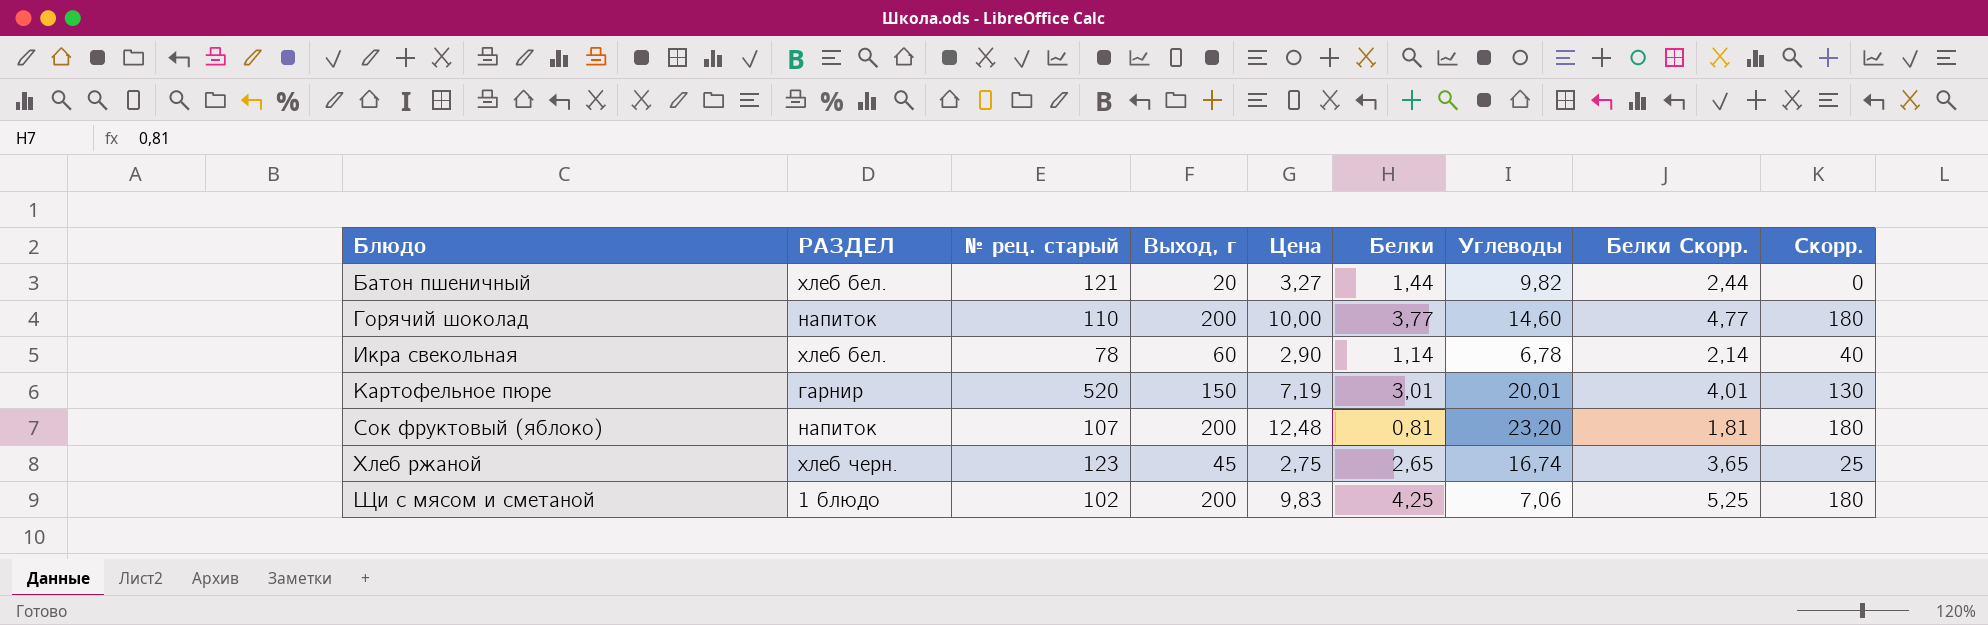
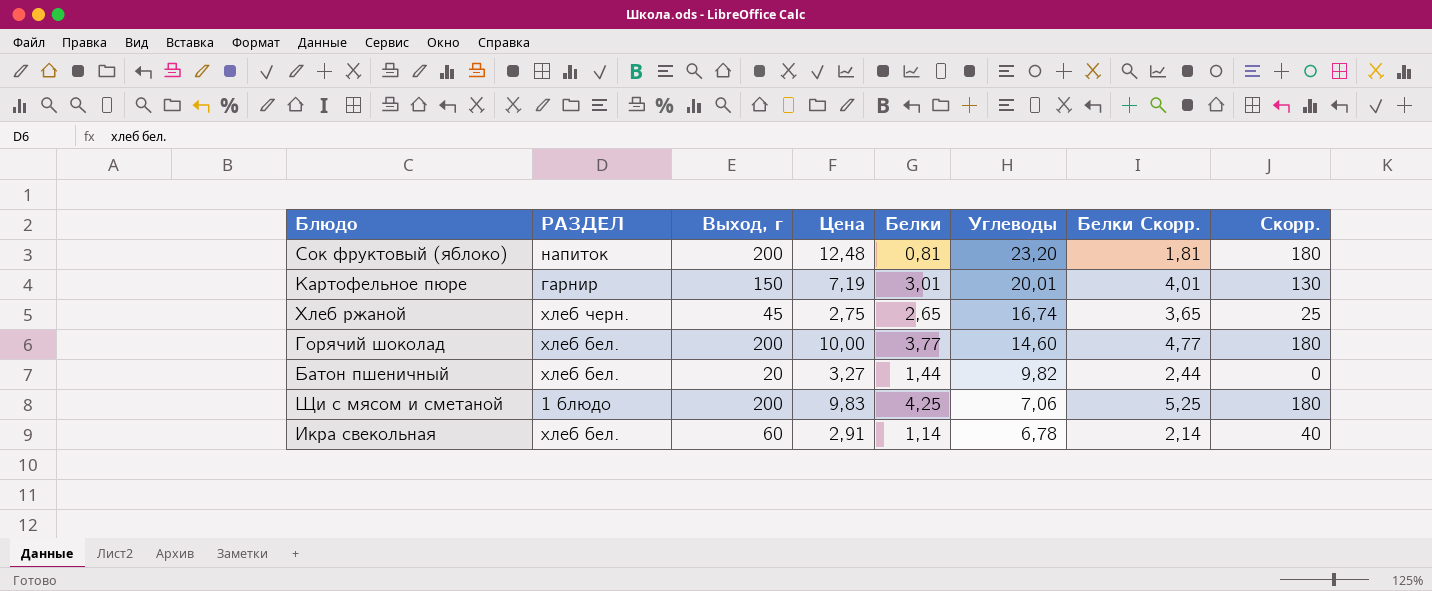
row order: Блюдо ascending -> Углеводы descending
column № рец. старый | position: 3 -> none
Горячий шоколад | РАЗДЕЛ: напиток -> хлеб бел.
Икра свекольная | Цена: 2,90 -> 2,91

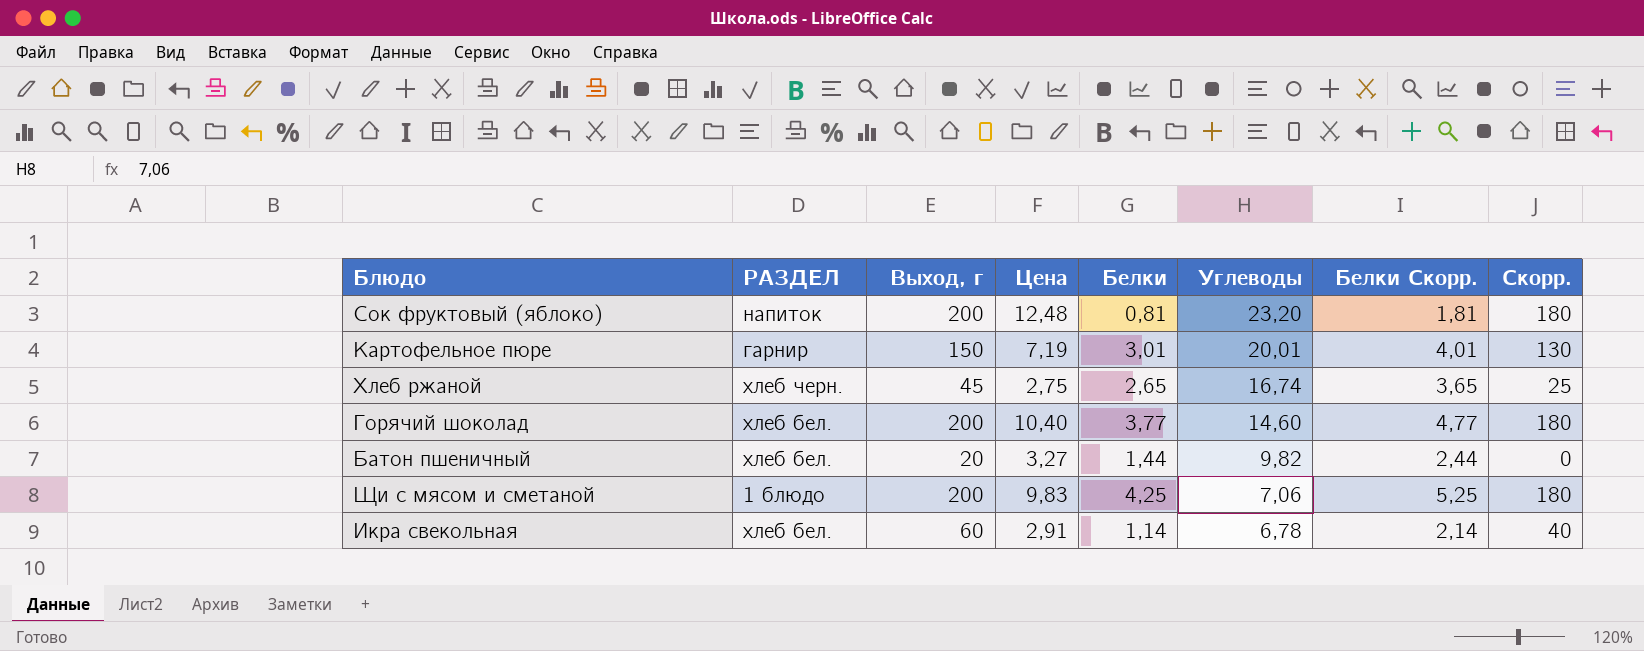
Горячий шоколад | Цена: 10,00 -> 10,40

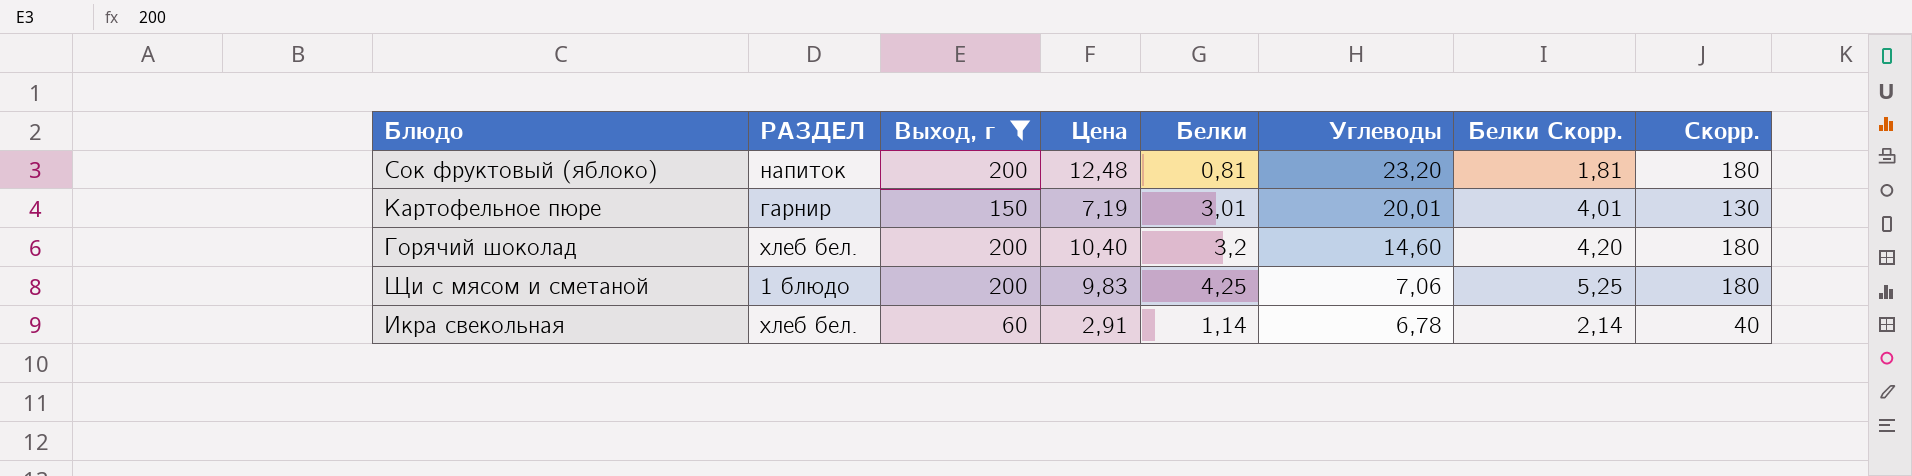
filter: none -> Выход, г >= 60
Горячий шоколад | Белки: 3,77 -> 3,2
Горячий шоколад | Белки Скорр.: 4,77 -> 4,20

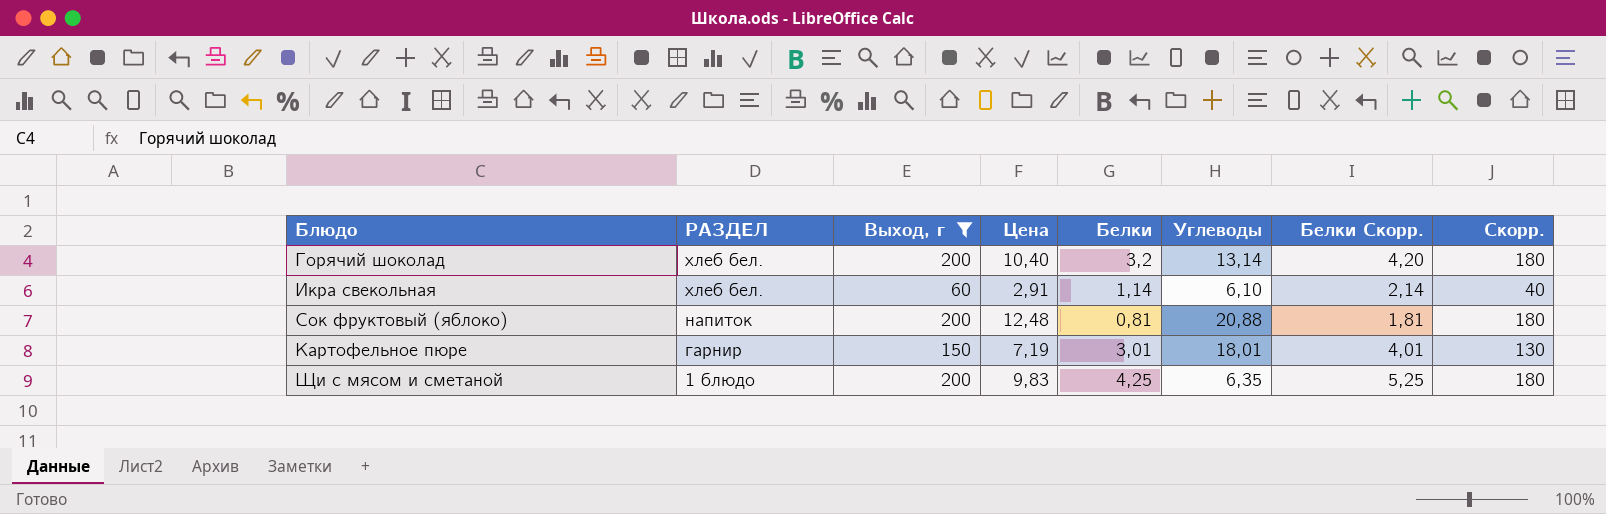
row order: Углеводы descending -> РАЗДЕЛ descending
Горячий шоколад | Углеводы: 14,60 -> 13,14
Икра свекольная | Углеводы: 6,78 -> 6,10
Сок фруктовый (яблоко) | Углеводы: 23,20 -> 20,88
Картофельное пюре | Углеводы: 20,01 -> 18,01
Щи с мясом и сметаной | Углеводы: 7,06 -> 6,35

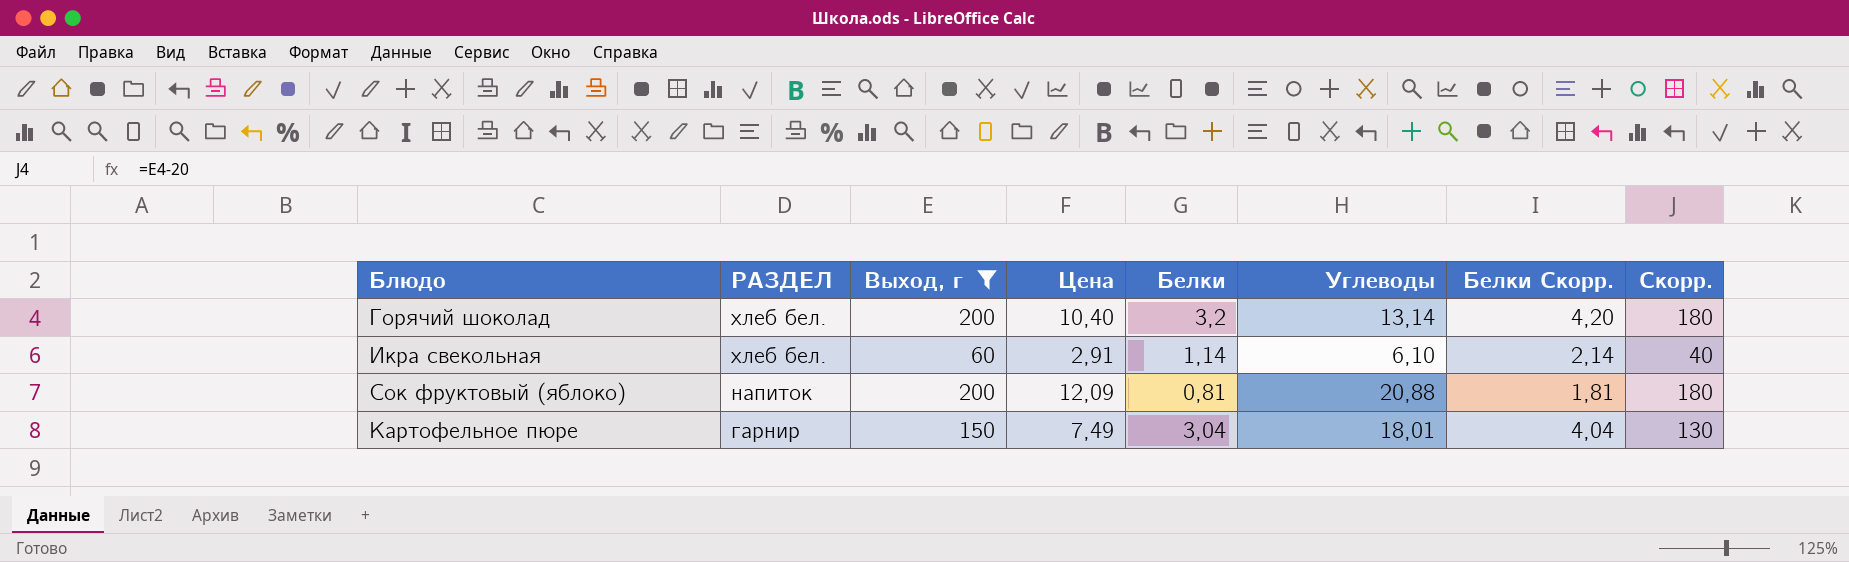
row Щи с мясом и сметаной: 1 блюдо | 200 | 9,83 | 4,25 | 6,35 | 5,25 | 180 -> none
Сок фруктовый (яблоко) | Цена: 12,48 -> 12,09
Картофельное пюре | Цена: 7,19 -> 7,49
Картофельное пюре | Белки: 3,01 -> 3,04
Картофельное пюре | Белки Скорр.: 4,01 -> 4,04

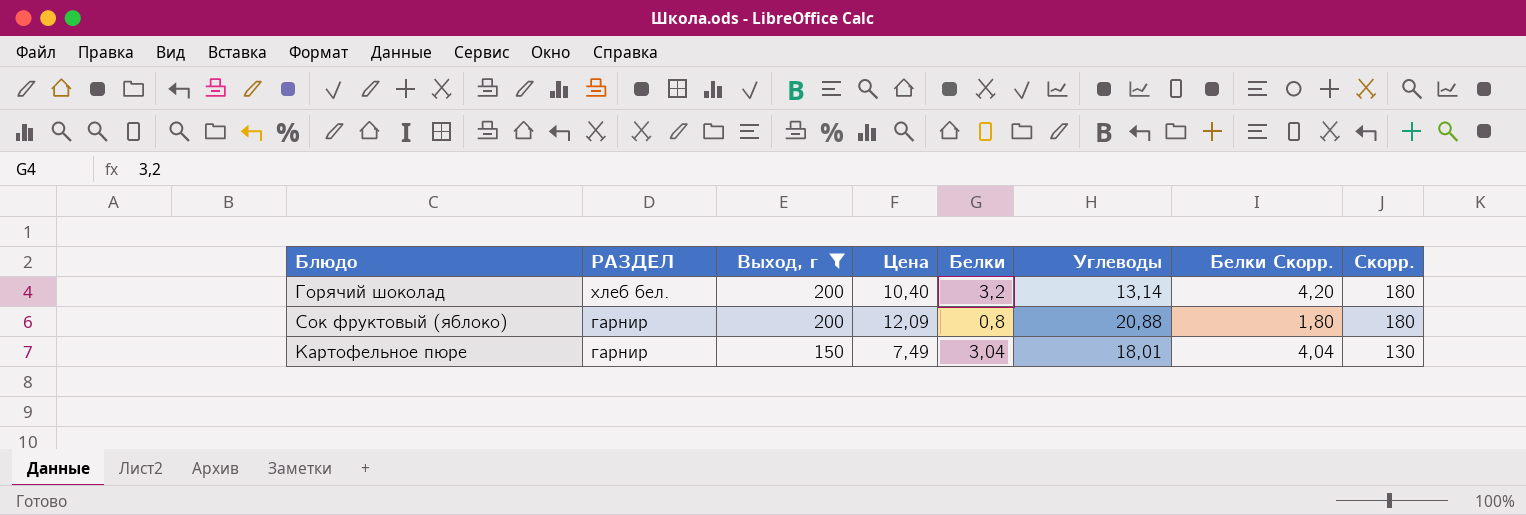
row Икра свекольная: хлеб бел. | 60 | 2,91 | 1,14 | 6,10 | 2,14 | 40 -> none
Сок фруктовый (яблоко) | РАЗДЕЛ: напиток -> гарнир
Сок фруктовый (яблоко) | Белки: 0,81 -> 0,8
Сок фруктовый (яблоко) | Белки Скорр.: 1,81 -> 1,80

